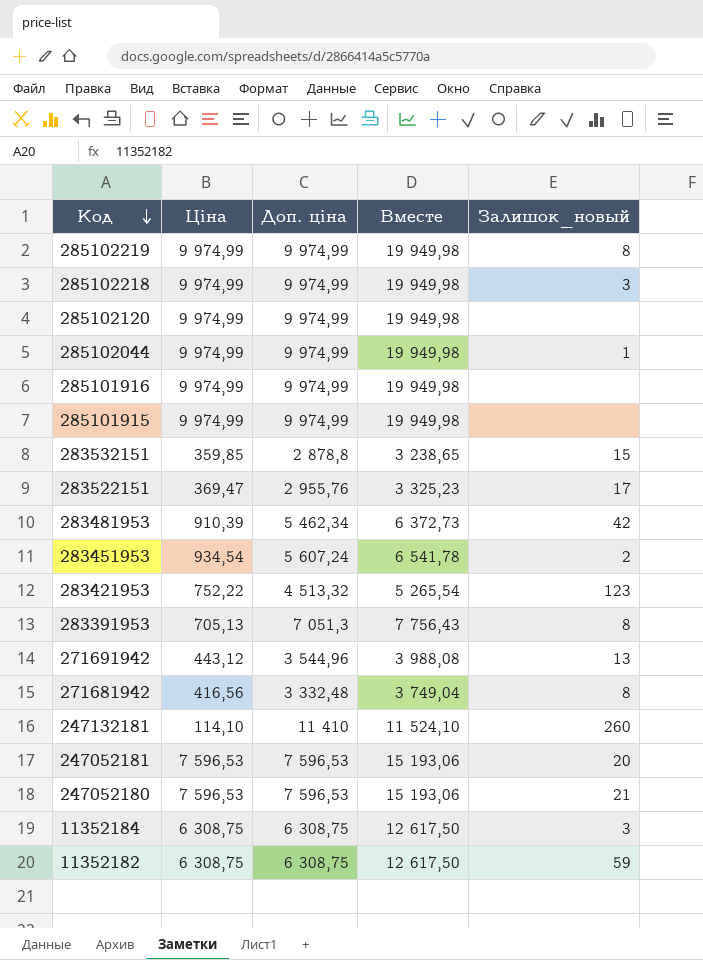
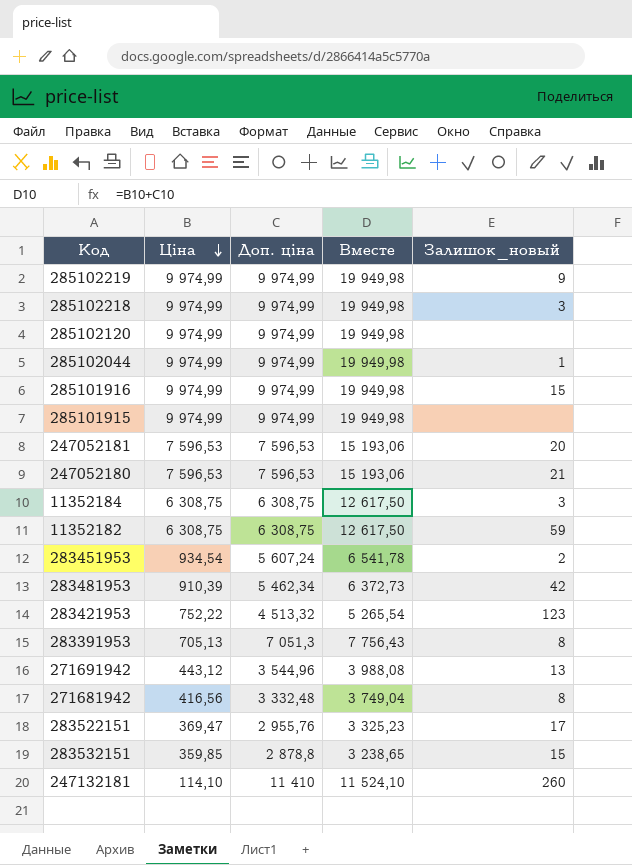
row order: Код descending -> Ціна descending
285102219 | Залишок_новый: 8 -> 9
285101916 | Залишок_новый: none -> 15

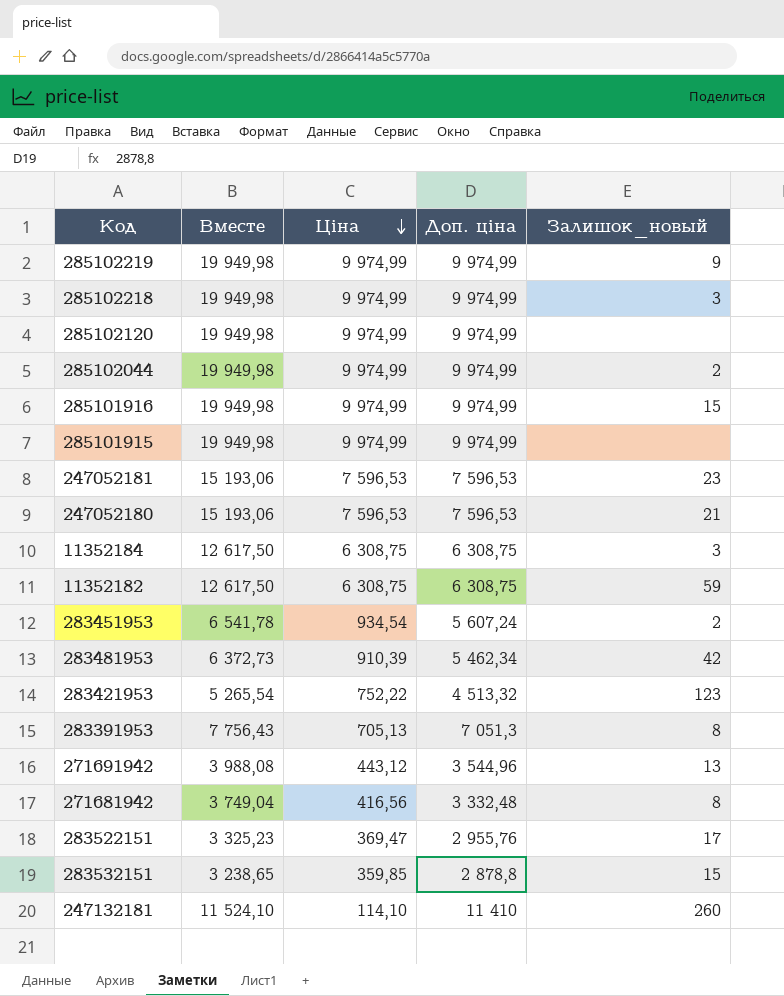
column Вместе | position: 4 -> 2
285102044 | Залишок_новый: 1 -> 2
247052181 | Залишок_новый: 20 -> 23

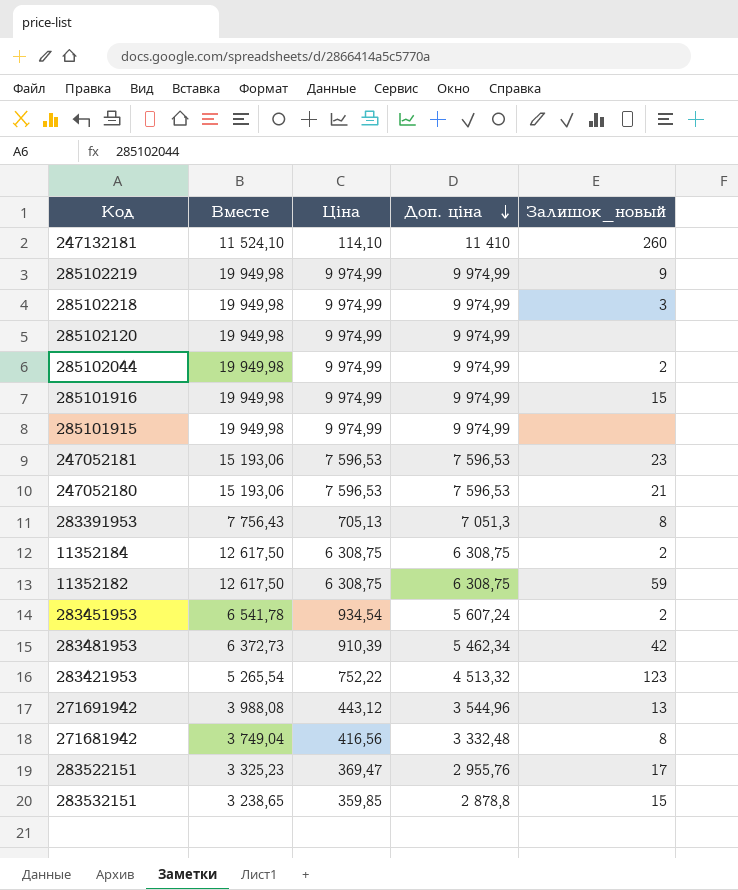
row order: Ціна descending -> Доп. ціна descending
11352184 | Залишок_новый: 3 -> 2

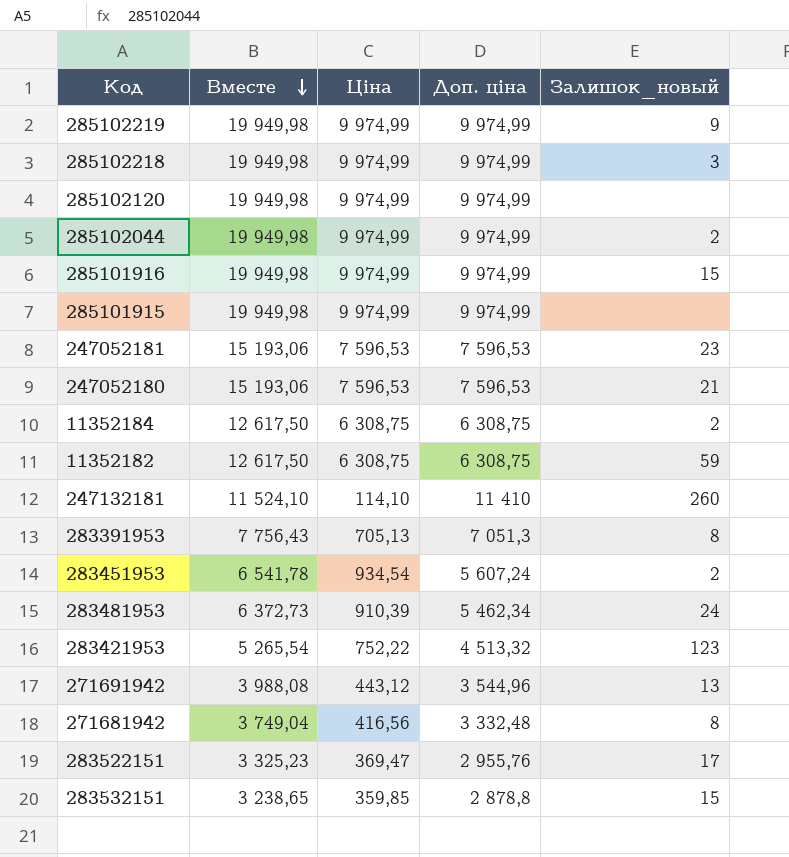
row order: Доп. ціна descending -> Вместе descending
283481953 | Залишок_новый: 42 -> 24

